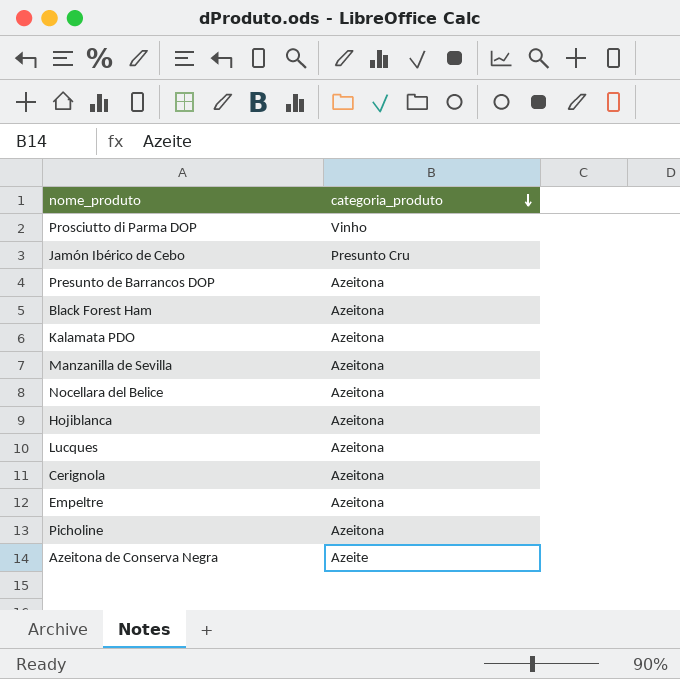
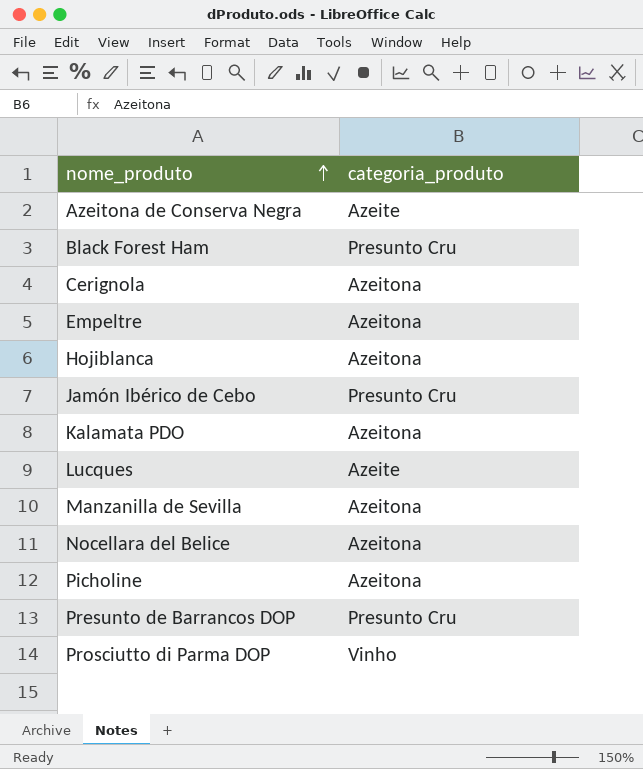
row order: categoria_produto descending -> nome_produto ascending
Black Forest Ham | categoria_produto: Azeitona -> Presunto Cru
Lucques | categoria_produto: Azeitona -> Azeite
Presunto de Barrancos DOP | categoria_produto: Azeitona -> Presunto Cru

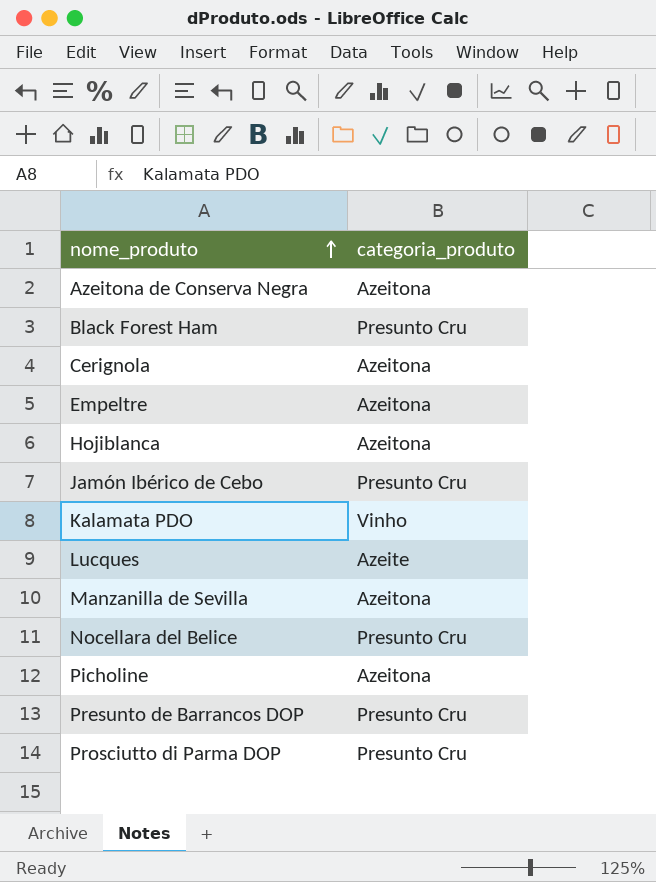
Azeitona de Conserva Negra | categoria_produto: Azeite -> Azeitona
Kalamata PDO | categoria_produto: Azeitona -> Vinho
Nocellara del Belice | categoria_produto: Azeitona -> Presunto Cru
Prosciutto di Parma DOP | categoria_produto: Vinho -> Presunto Cru

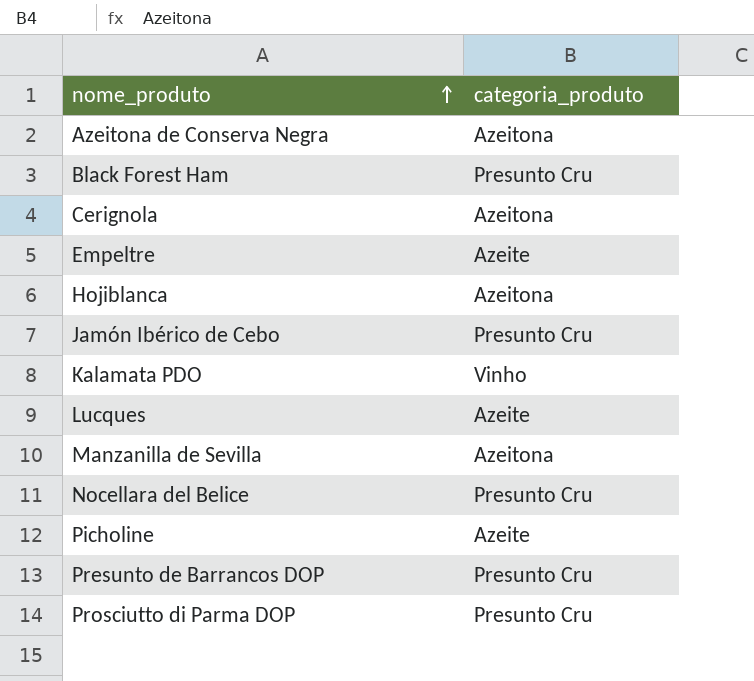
Empeltre | categoria_produto: Azeitona -> Azeite
Picholine | categoria_produto: Azeitona -> Azeite

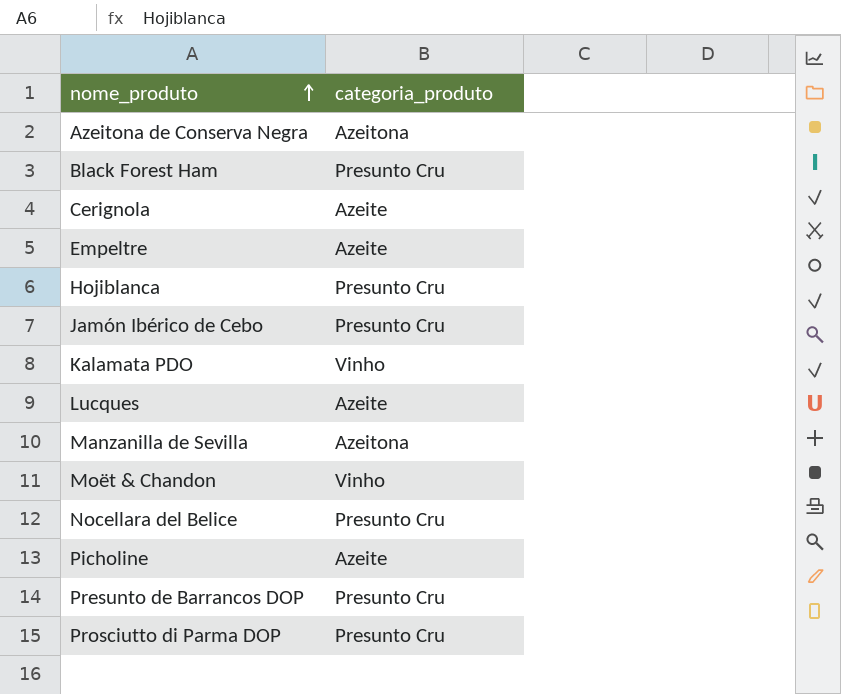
Cerignola | categoria_produto: Azeitona -> Azeite
Hojiblanca | categoria_produto: Azeitona -> Presunto Cru
row Moët & Chandon: none -> Vinho

